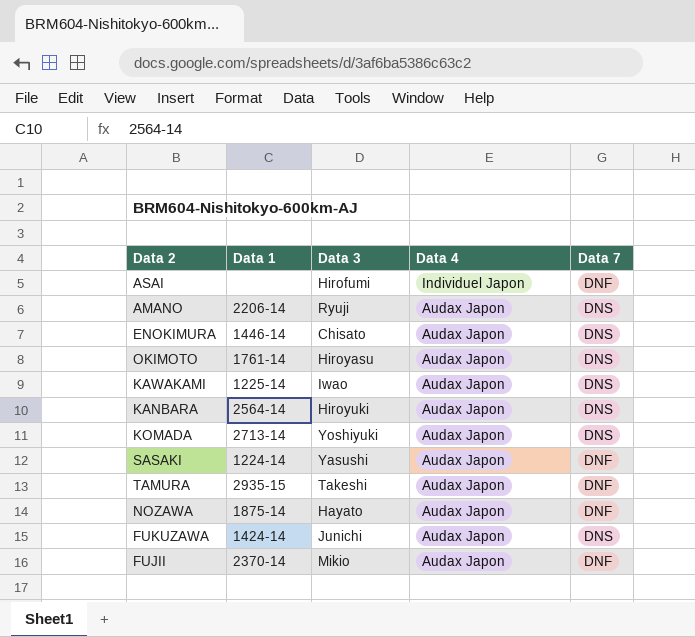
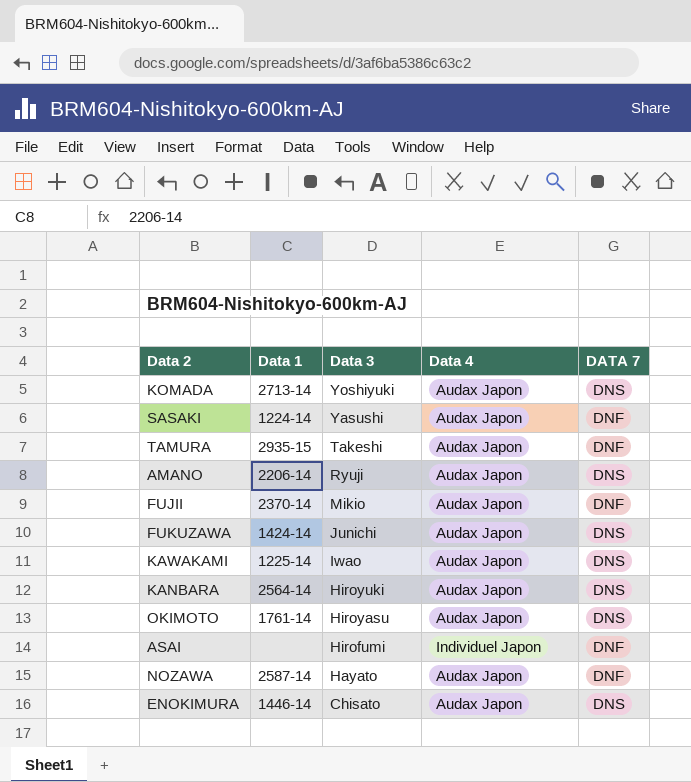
row order: Data 4 descending -> Data 3 descending
column name: Data 7 -> DATA 7
NOZAWA | Data 1: 1875-14 -> 2587-14

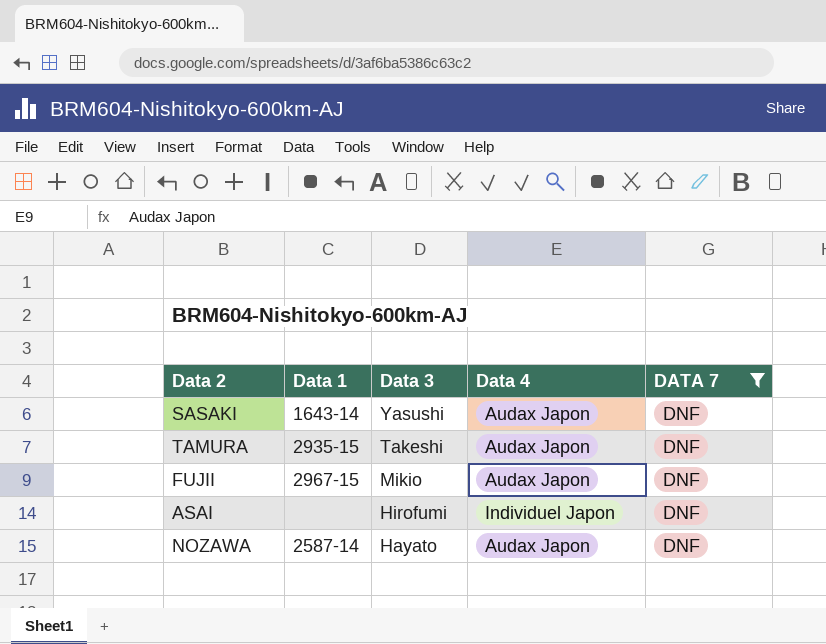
filter: none -> DATA 7 = DNF
SASAKI | Data 1: 1224-14 -> 1643-14
FUJII | Data 1: 2370-14 -> 2967-15

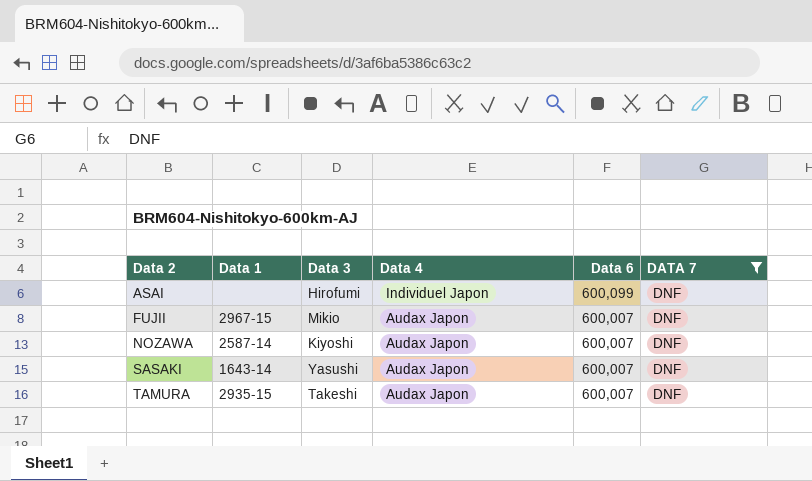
row order: Data 3 descending -> Data 2 ascending
column Data 6 | position: none -> 5
NOZAWA | Data 3: Hayato -> Kiyoshi

